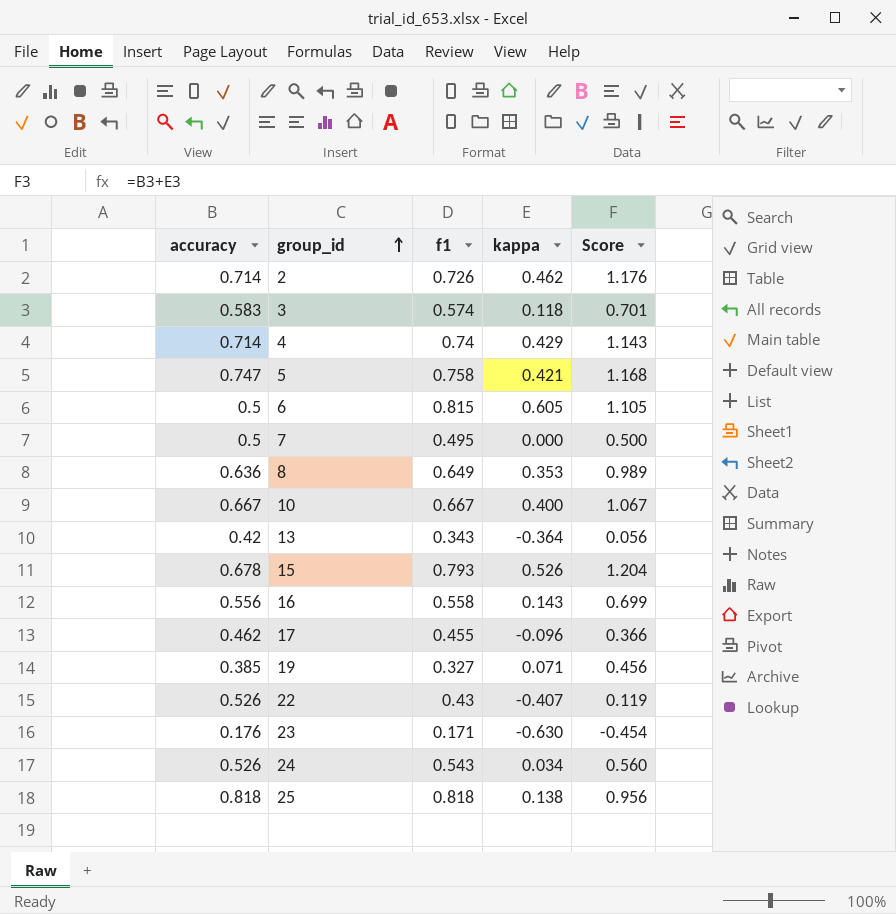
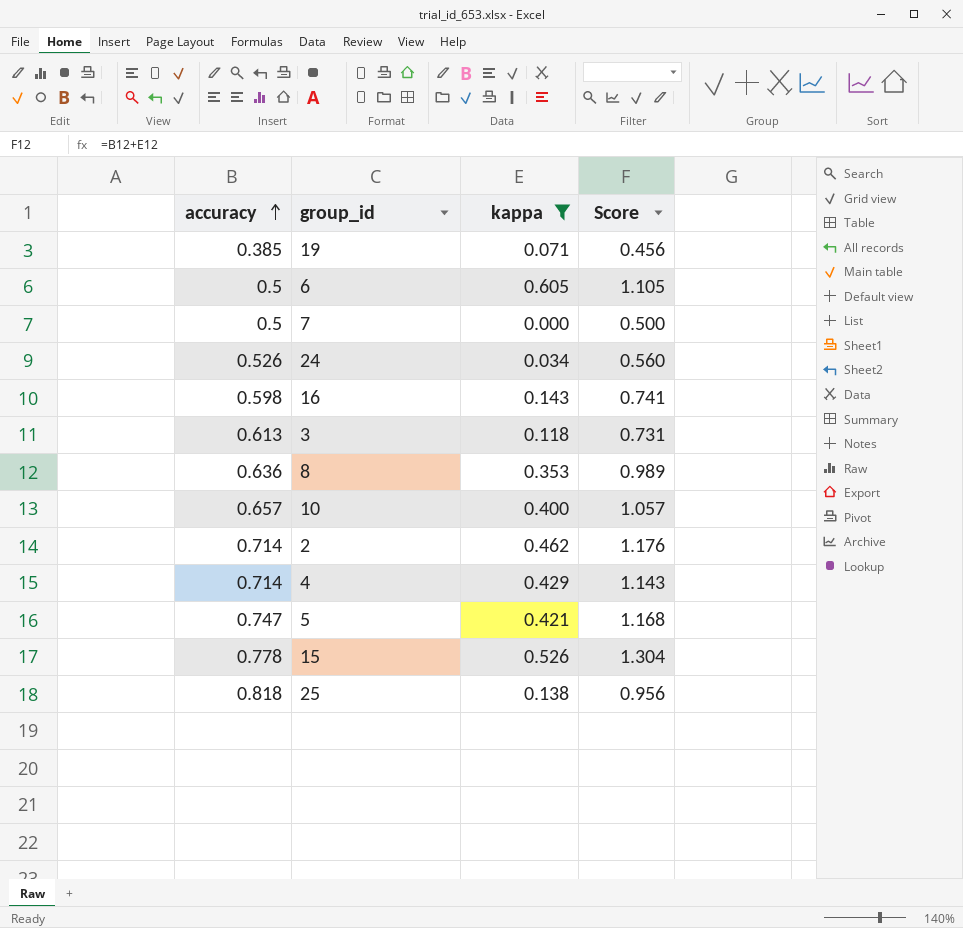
filter: none -> kappa >= 0.000
row order: group_id ascending -> accuracy ascending
column f1 | position: 3 -> none
16 | accuracy: 0.556 -> 0.598
16 | Score: 0.699 -> 0.741
3 | accuracy: 0.583 -> 0.613
3 | Score: 0.701 -> 0.731
10 | accuracy: 0.667 -> 0.657
10 | Score: 1.067 -> 1.057
15 | accuracy: 0.678 -> 0.778
15 | Score: 1.204 -> 1.304

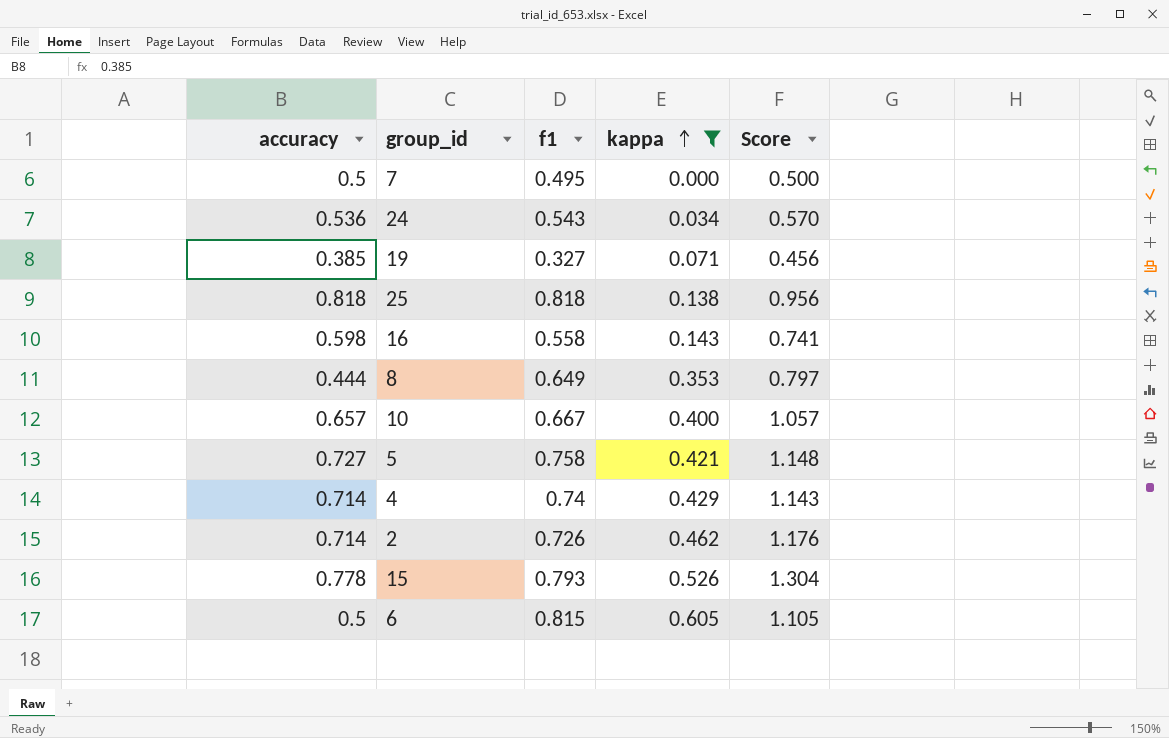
row order: accuracy ascending -> kappa ascending
column f1 | position: none -> 3
row 3: 0.613 | 0.118 | 0.731 -> none
24 | accuracy: 0.526 -> 0.536
24 | Score: 0.560 -> 0.570
8 | accuracy: 0.636 -> 0.444
8 | Score: 0.989 -> 0.797
5 | accuracy: 0.747 -> 0.727
5 | Score: 1.168 -> 1.148

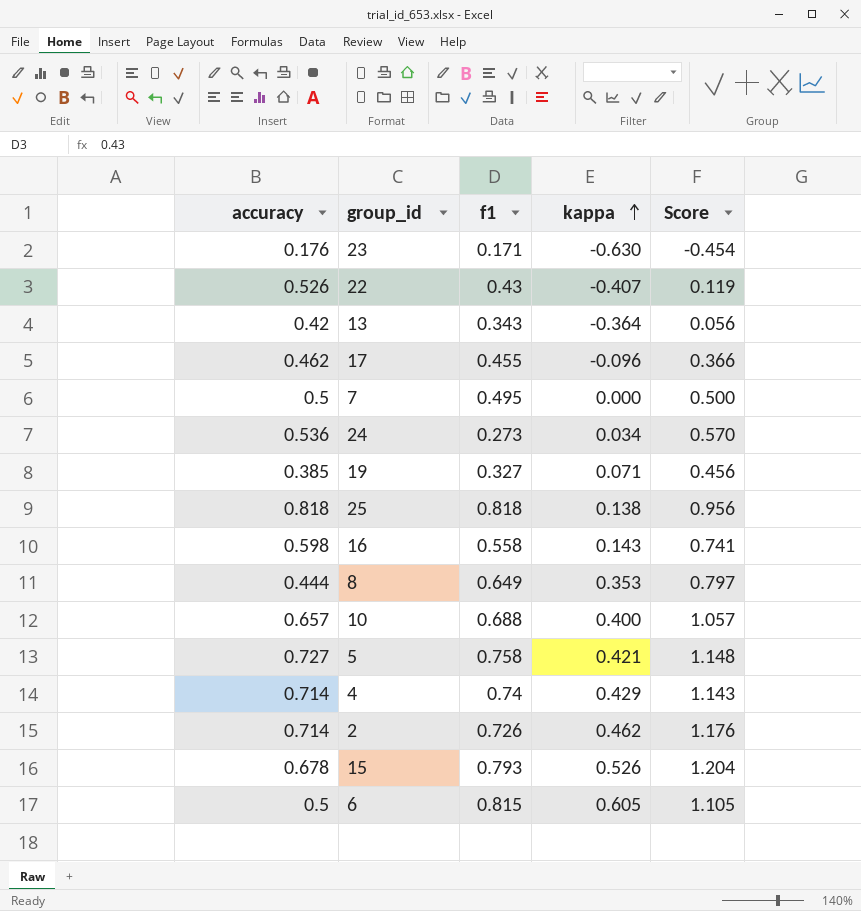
filter: kappa >= 0.000 -> none
24 | f1: 0.543 -> 0.273
10 | f1: 0.667 -> 0.688
15 | accuracy: 0.778 -> 0.678
15 | Score: 1.304 -> 1.204

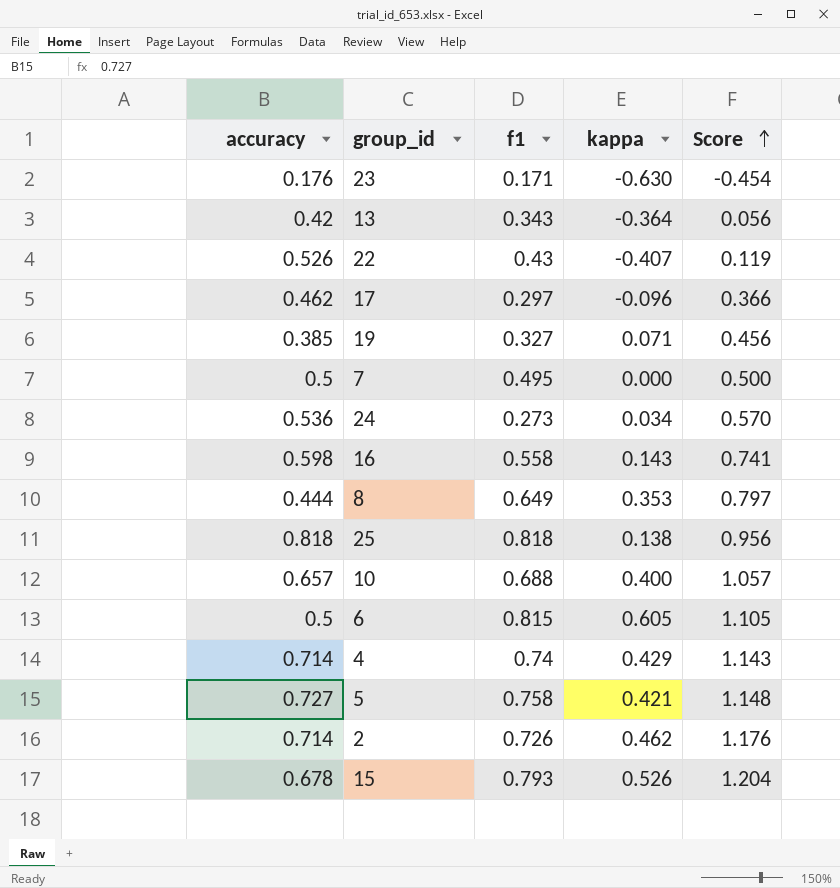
row order: kappa ascending -> Score ascending
17 | f1: 0.455 -> 0.297

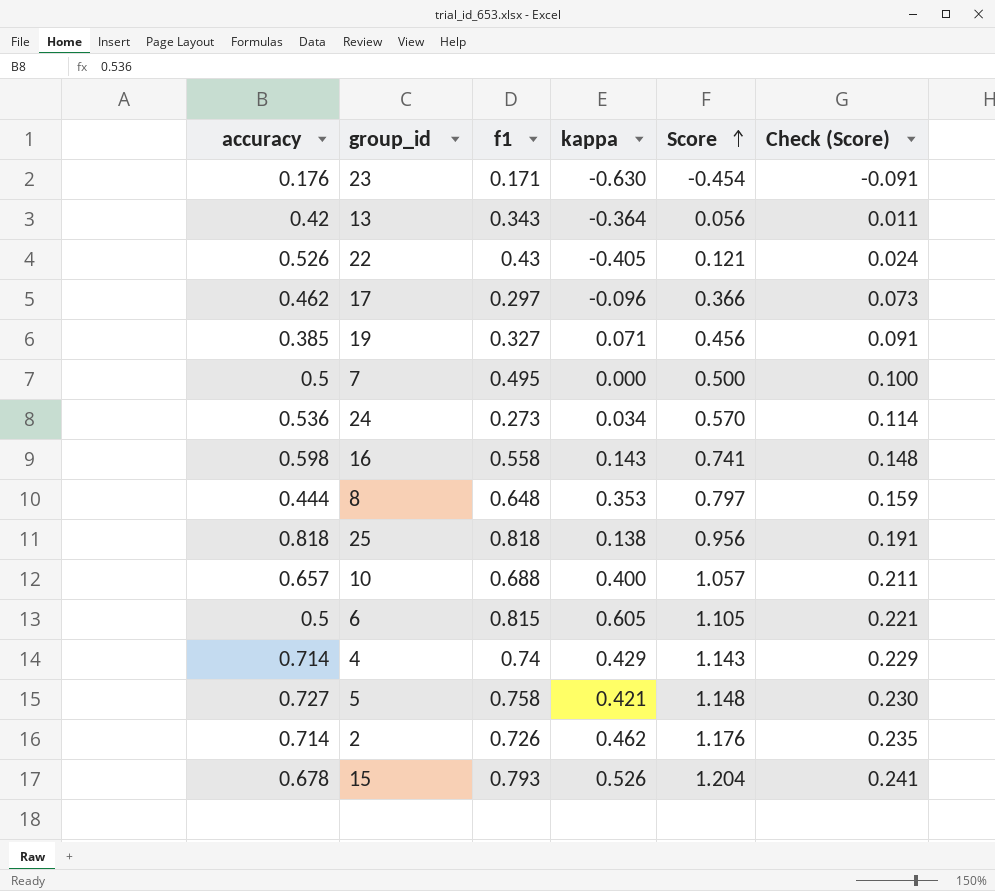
column Check (Score) | formula: none -> [Score] * 0.2
22 | kappa: -0.407 -> -0.405
22 | Score: 0.119 -> 0.121
8 | f1: 0.649 -> 0.648

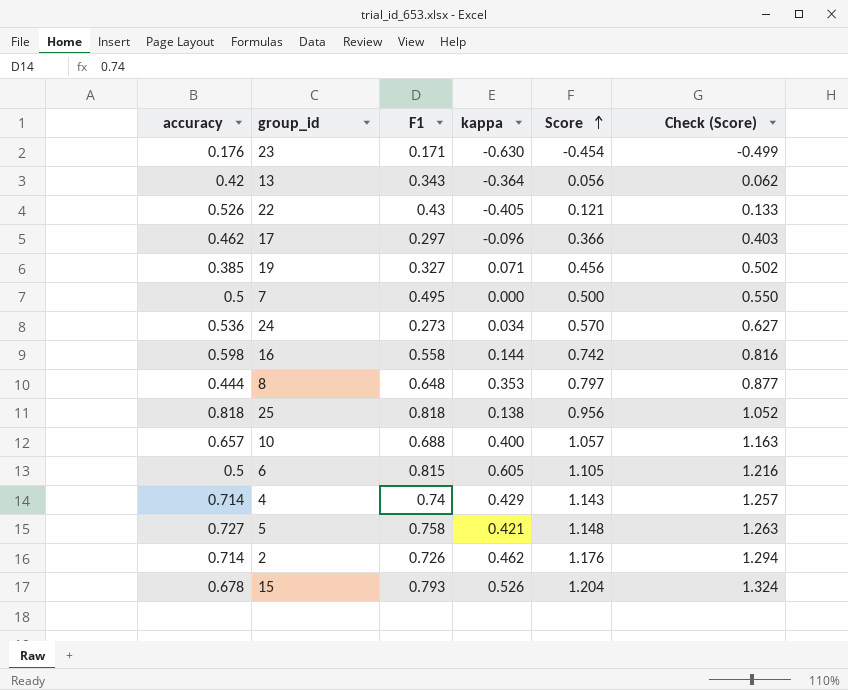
column name: f1 -> F1
column Check (Score) | formula: [Score] * 0.2 -> [Score] * 1.1
16 | kappa: 0.143 -> 0.144
16 | Score: 0.741 -> 0.742

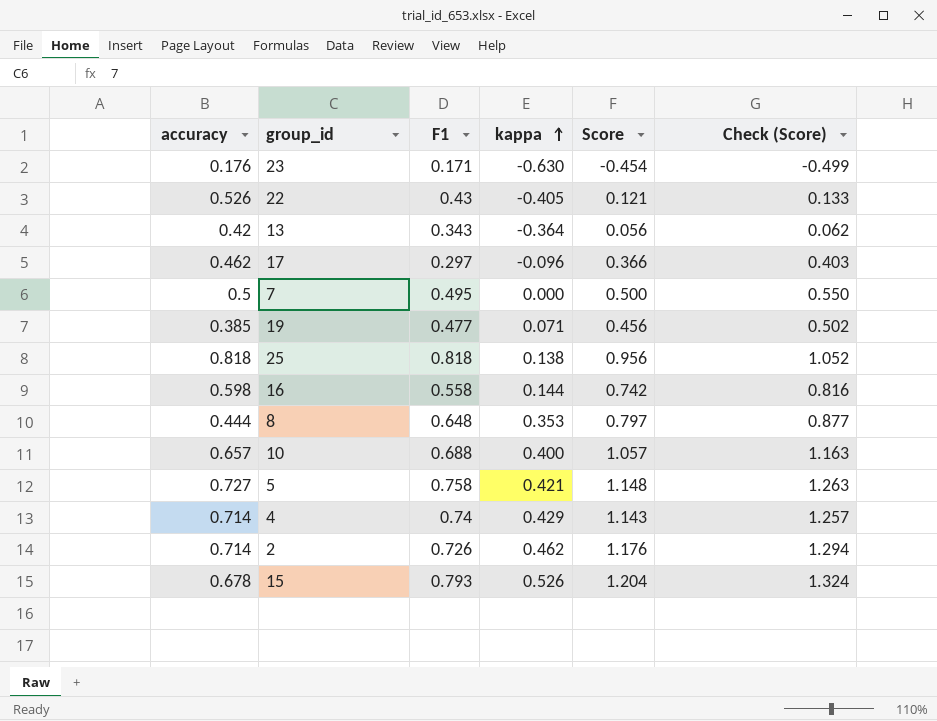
row order: Score ascending -> kappa ascending
row 24: 0.536 | 0.273 | 0.034 | 0.570 | 0.627 -> none
row 6: 0.5 | 0.815 | 0.605 | 1.105 | 1.216 -> none
19 | F1: 0.327 -> 0.477

